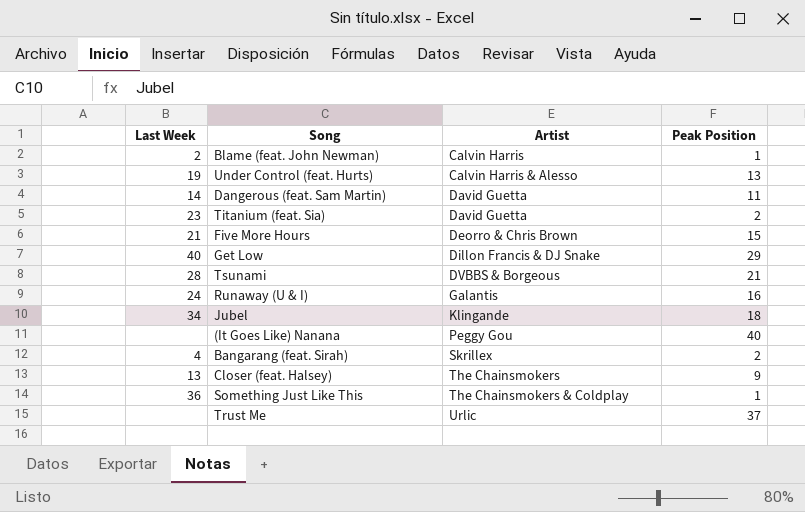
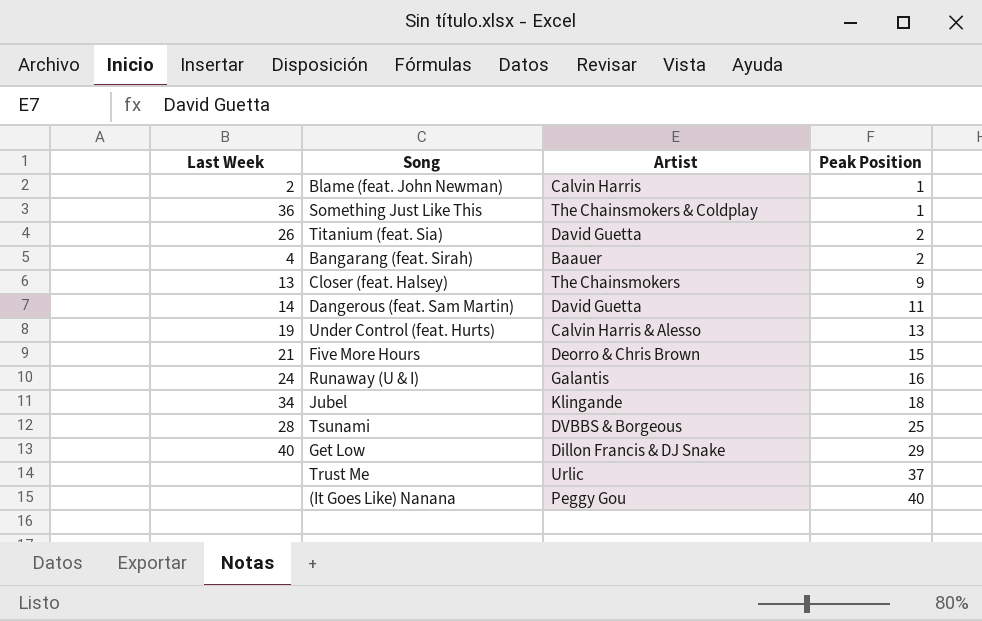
row order: Artist ascending -> Peak Position ascending
Titanium (feat. Sia) | Last Week: 23 -> 26
Bangarang (feat. Sirah) | Artist: Skrillex -> Baauer
Tsunami | Peak Position: 21 -> 25

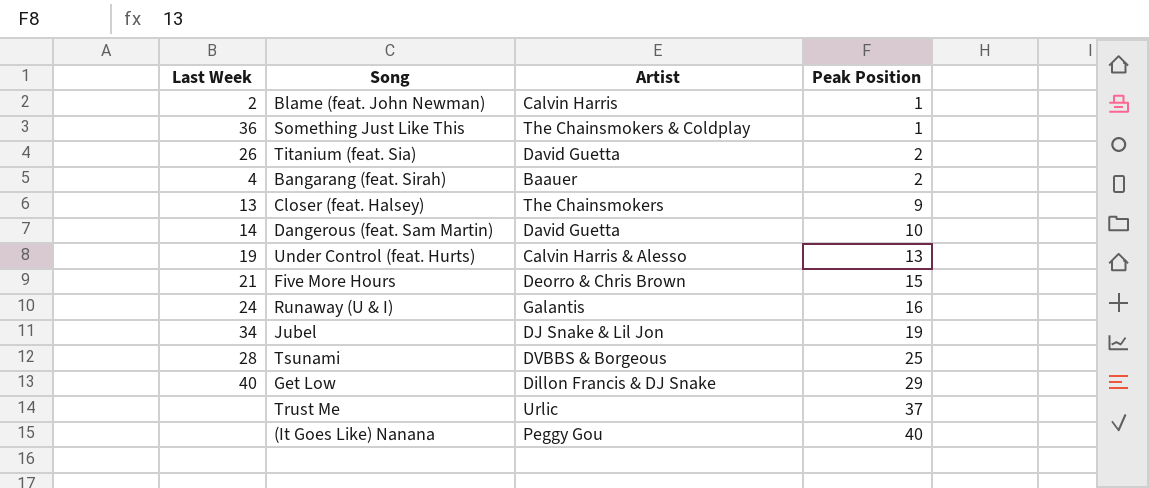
Dangerous (feat. Sam Martin) | Peak Position: 11 -> 10
Jubel | Artist: Klingande -> DJ Snake & Lil Jon
Jubel | Peak Position: 18 -> 19

